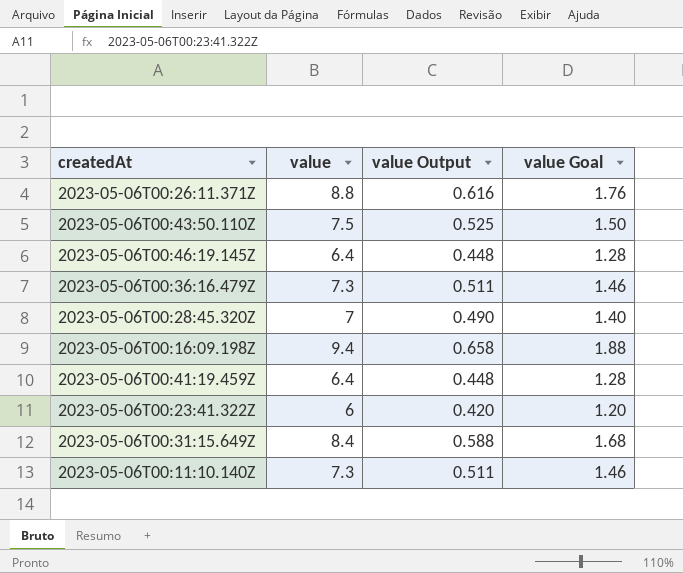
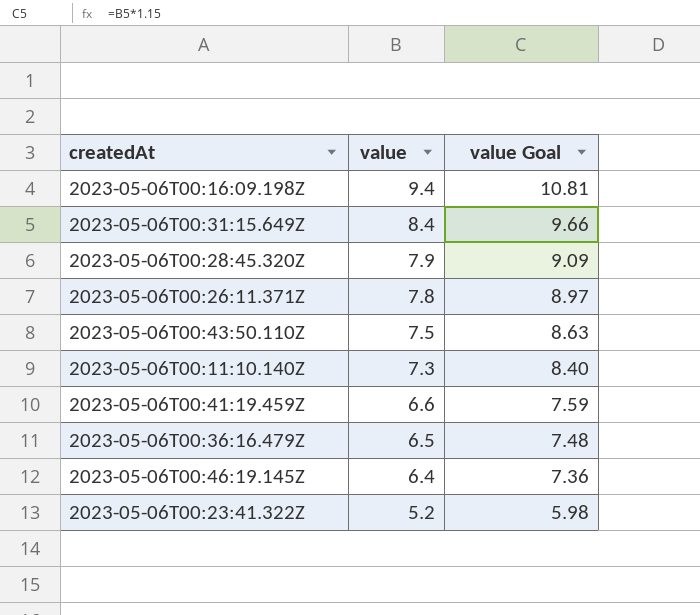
row order: none -> value descending
column value Output | formula: [value] * 0.07 -> none
column value Goal | formula: [value] * 0.2 -> [value] * 1.15
2023-05-06T00:28:45.320Z | value: 7 -> 7.9
2023-05-06T00:26:11.371Z | value: 8.8 -> 7.8
2023-05-06T00:41:19.459Z | value: 6.4 -> 6.6
2023-05-06T00:36:16.479Z | value: 7.3 -> 6.5
2023-05-06T00:23:41.322Z | value: 6 -> 5.2

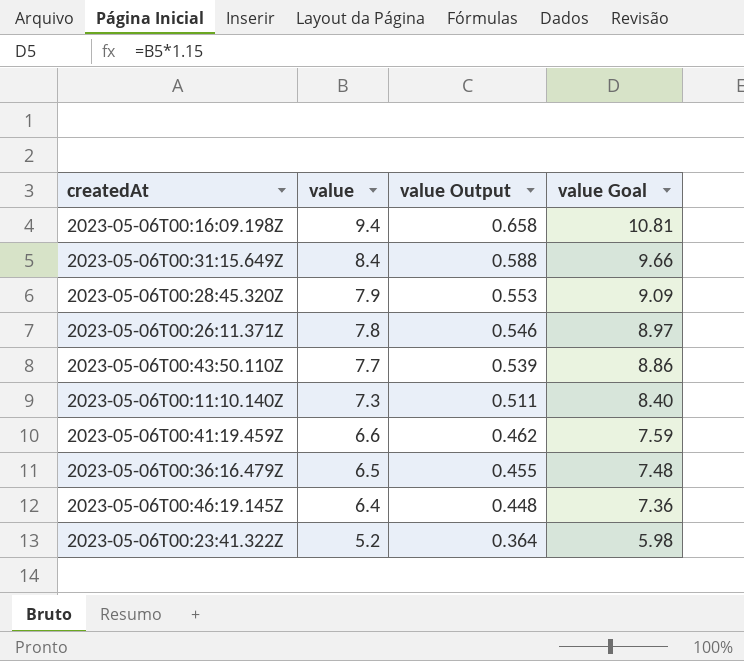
column value Output | formula: none -> [value] * 0.07
2023-05-06T00:43:50.110Z | value: 7.5 -> 7.7
2023-05-06T00:43:50.110Z | value Goal: 8.63 -> 8.86

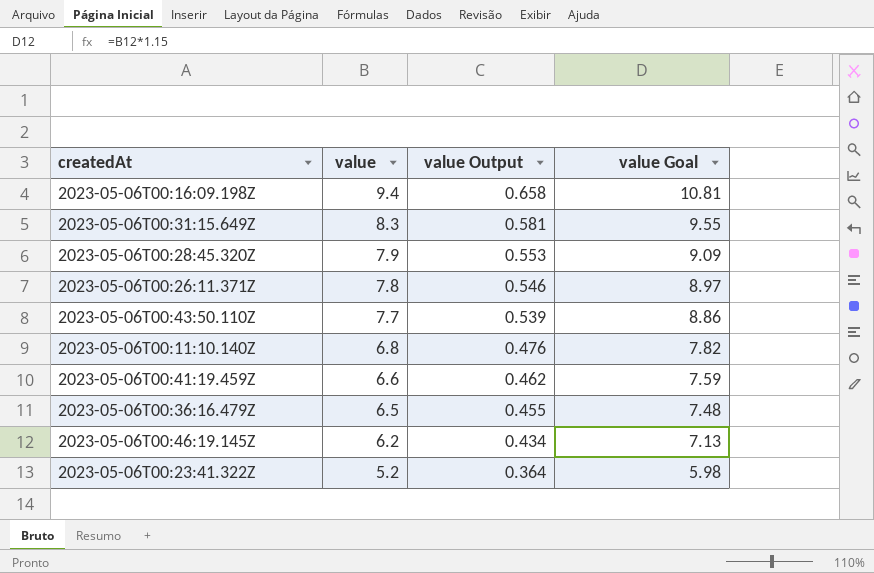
2023-05-06T00:31:15.649Z | value: 8.4 -> 8.3
2023-05-06T00:31:15.649Z | value Output: 0.588 -> 0.581
2023-05-06T00:31:15.649Z | value Goal: 9.66 -> 9.55
2023-05-06T00:11:10.140Z | value: 7.3 -> 6.8
2023-05-06T00:11:10.140Z | value Output: 0.511 -> 0.476
2023-05-06T00:11:10.140Z | value Goal: 8.40 -> 7.82
2023-05-06T00:46:19.145Z | value: 6.4 -> 6.2
2023-05-06T00:46:19.145Z | value Output: 0.448 -> 0.434
2023-05-06T00:46:19.145Z | value Goal: 7.36 -> 7.13

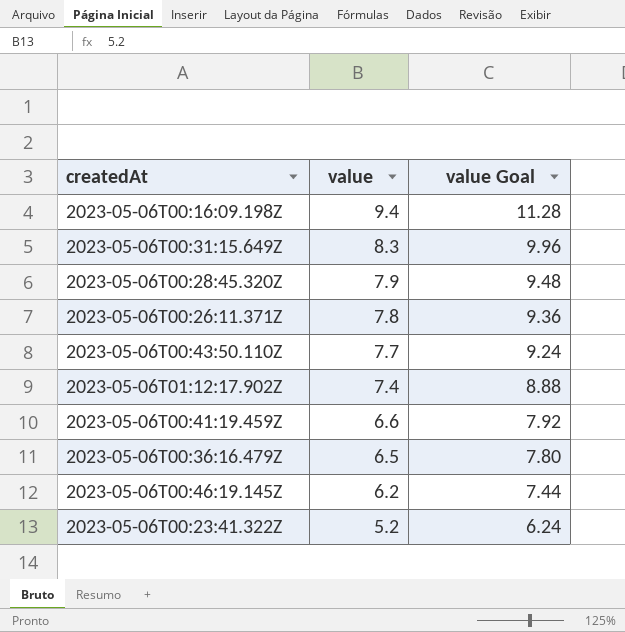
column value Output | formula: [value] * 0.07 -> none
column value Goal | formula: [value] * 1.15 -> [value] * 1.2
row 2023-05-06T00:11:10.140Z: 6.8 | 0.476 | 7.82 -> none
row 2023-05-06T01:12:17.902Z: none -> 7.4 | 8.88

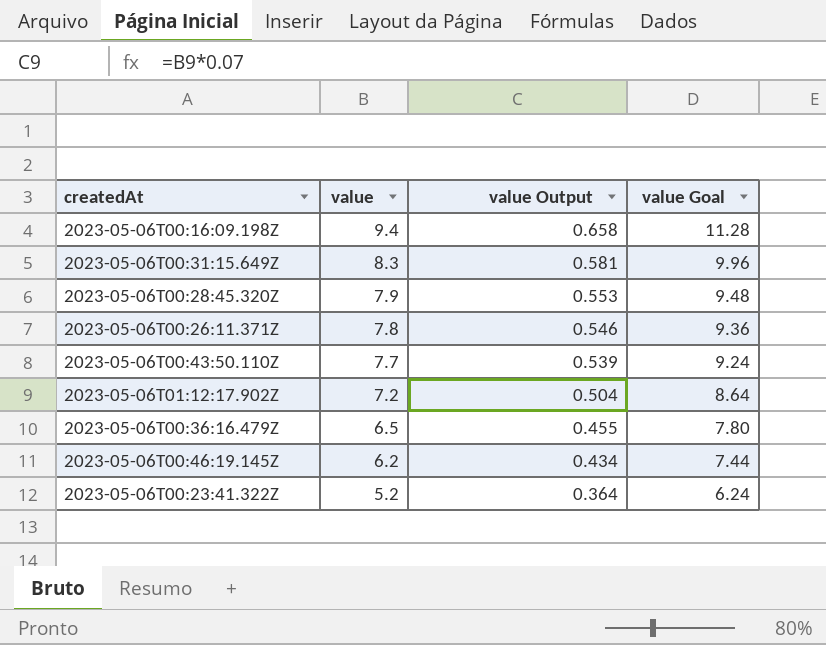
column value Output | formula: none -> [value] * 0.07
row 2023-05-06T00:41:19.459Z: 6.6 | 7.92 -> none
2023-05-06T01:12:17.902Z | value: 7.4 -> 7.2
2023-05-06T01:12:17.902Z | value Goal: 8.88 -> 8.64

